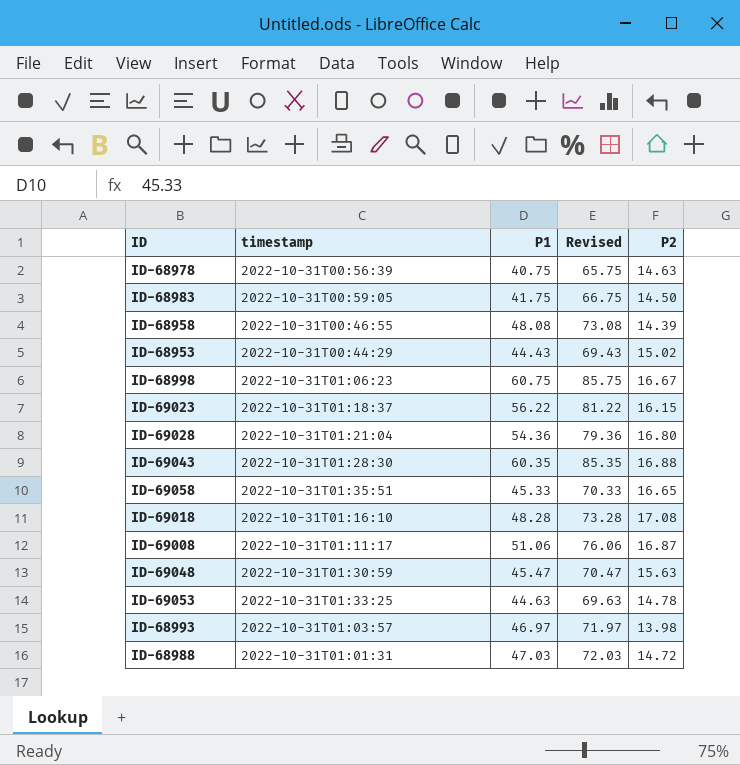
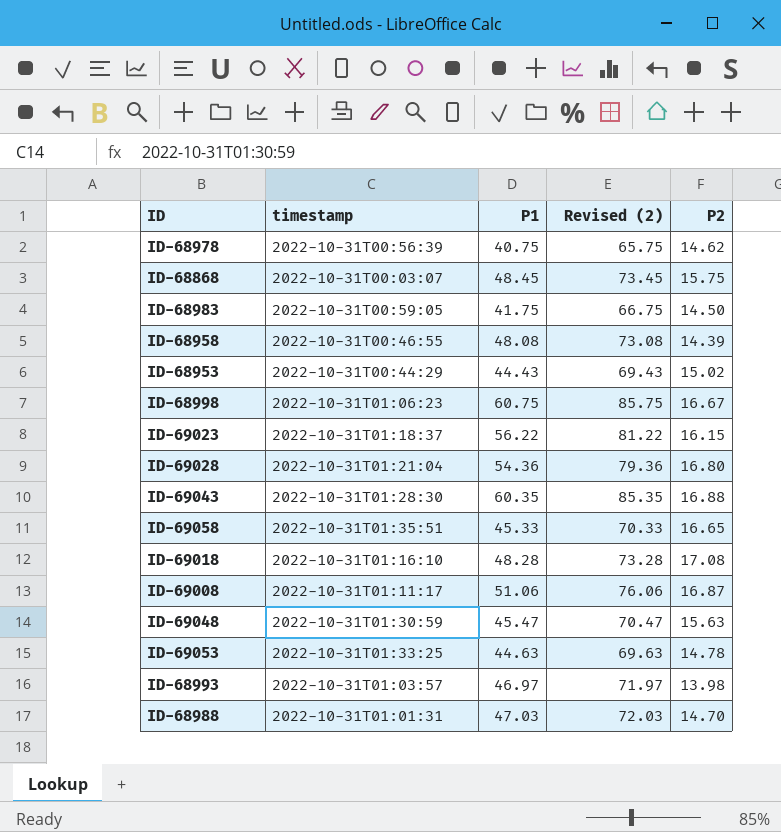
column name: Revised -> Revised (2)
ID-68978 | P2: 14.63 -> 14.62
row ID-68868: none -> 2022-10-31T00:03:07 | 48.45 | 73.45 | 15.75
ID-68988 | P2: 14.72 -> 14.70

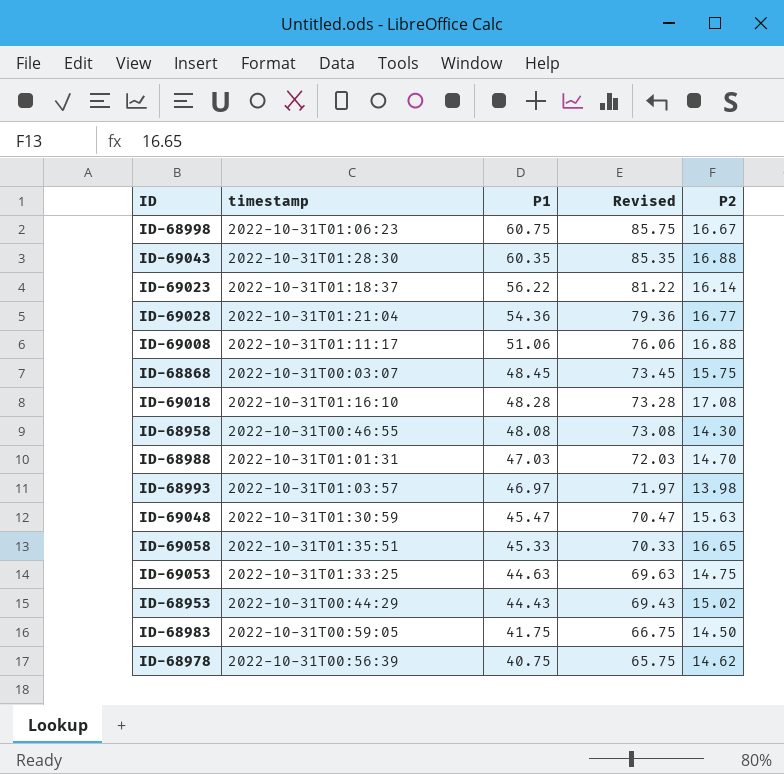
row order: none -> P1 descending
column name: Revised (2) -> Revised
ID-69023 | P2: 16.15 -> 16.14
ID-69028 | P2: 16.80 -> 16.77
ID-69008 | P2: 16.87 -> 16.88
ID-68958 | P2: 14.39 -> 14.30
ID-69053 | P2: 14.78 -> 14.75

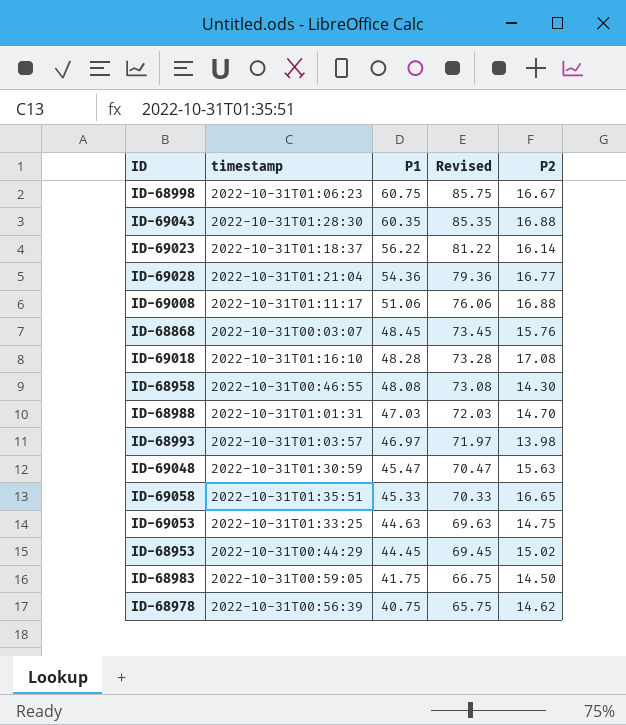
ID-68868 | P2: 15.75 -> 15.76
ID-68953 | P1: 44.43 -> 44.45
ID-68953 | Revised: 69.43 -> 69.45

